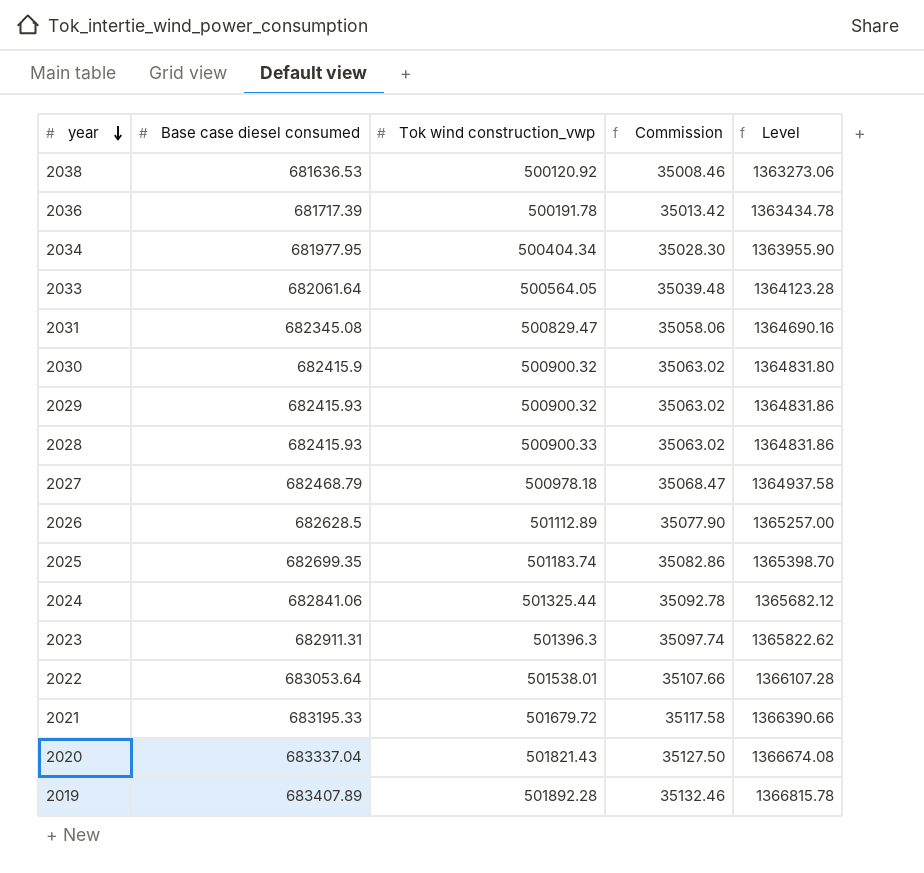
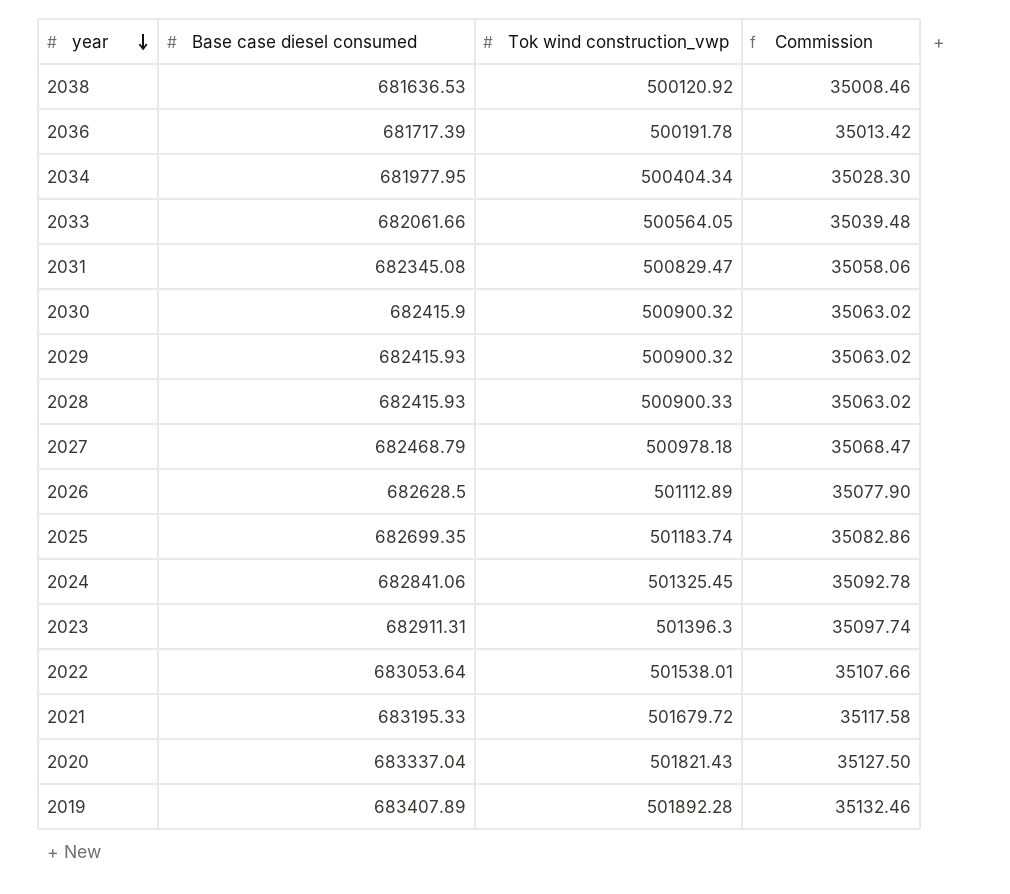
column Level | formula: [Base case diesel consumed] * 2 -> none
2033 | Base case diesel consumed: 682061.64 -> 682061.66
2024 | Tok wind construction_vwp: 501325.44 -> 501325.45

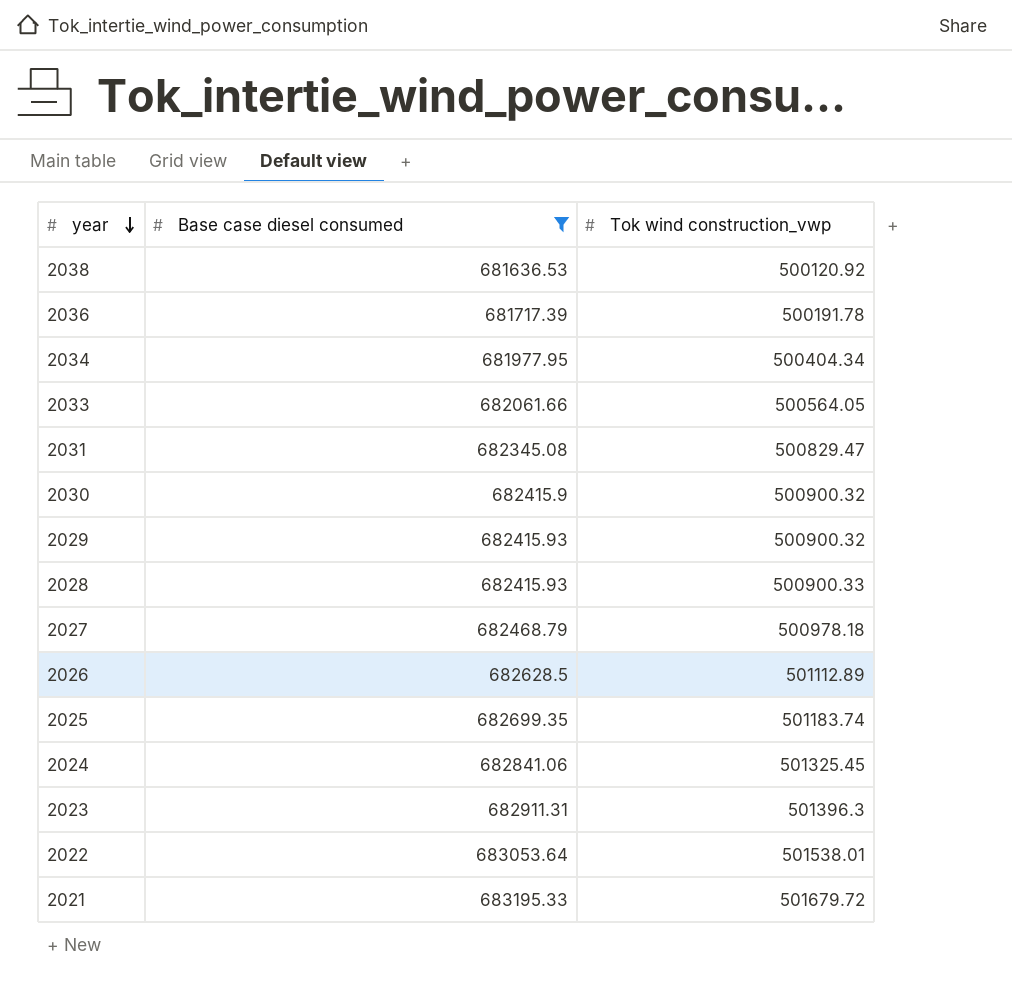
filter: none -> Base case diesel consumed <= 683195.33
column Commission | formula: [Tok wind construction_vwp] * 0.07 -> none

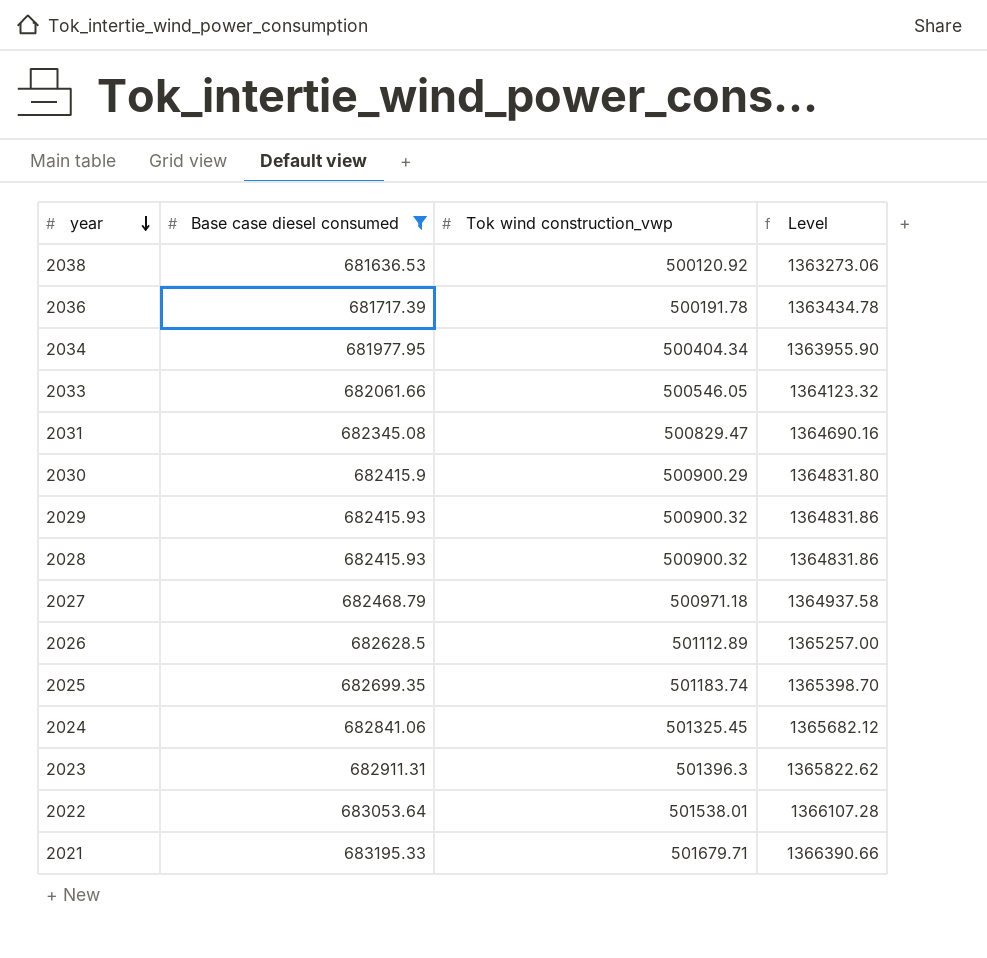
column Level | formula: none -> [Base case diesel consumed] * 2
2033 | Tok wind construction_vwp: 500564.05 -> 500546.05
2030 | Tok wind construction_vwp: 500900.32 -> 500900.29
2028 | Tok wind construction_vwp: 500900.33 -> 500900.32
2027 | Tok wind construction_vwp: 500978.18 -> 500971.18
2021 | Tok wind construction_vwp: 501679.72 -> 501679.71

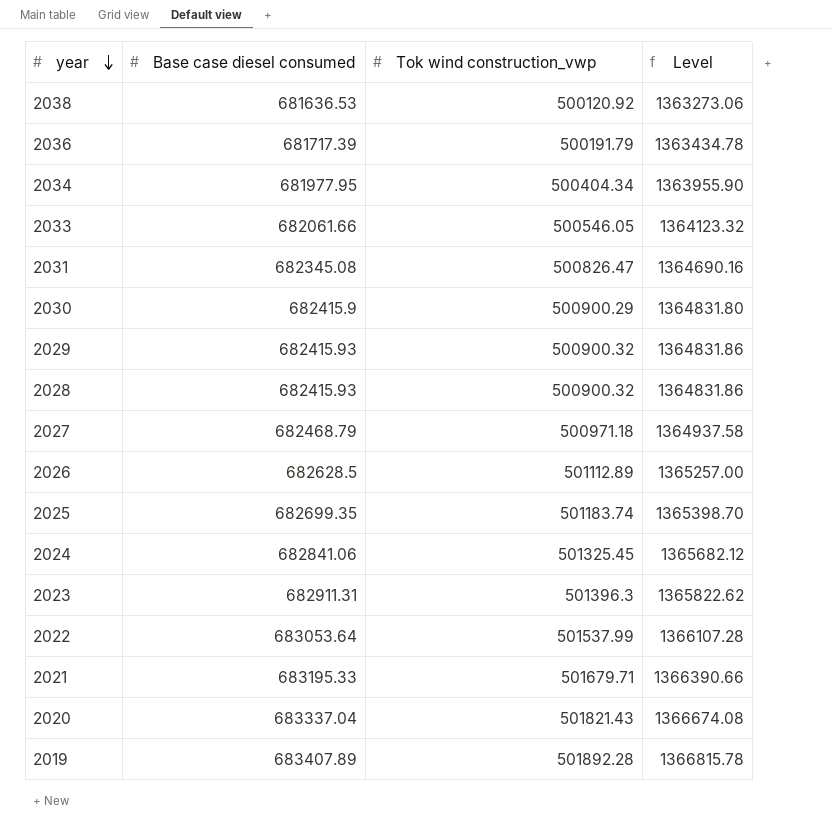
filter: Base case diesel consumed <= 683195.33 -> none
2036 | Tok wind construction_vwp: 500191.78 -> 500191.79
2031 | Tok wind construction_vwp: 500829.47 -> 500826.47
2022 | Tok wind construction_vwp: 501538.01 -> 501537.99

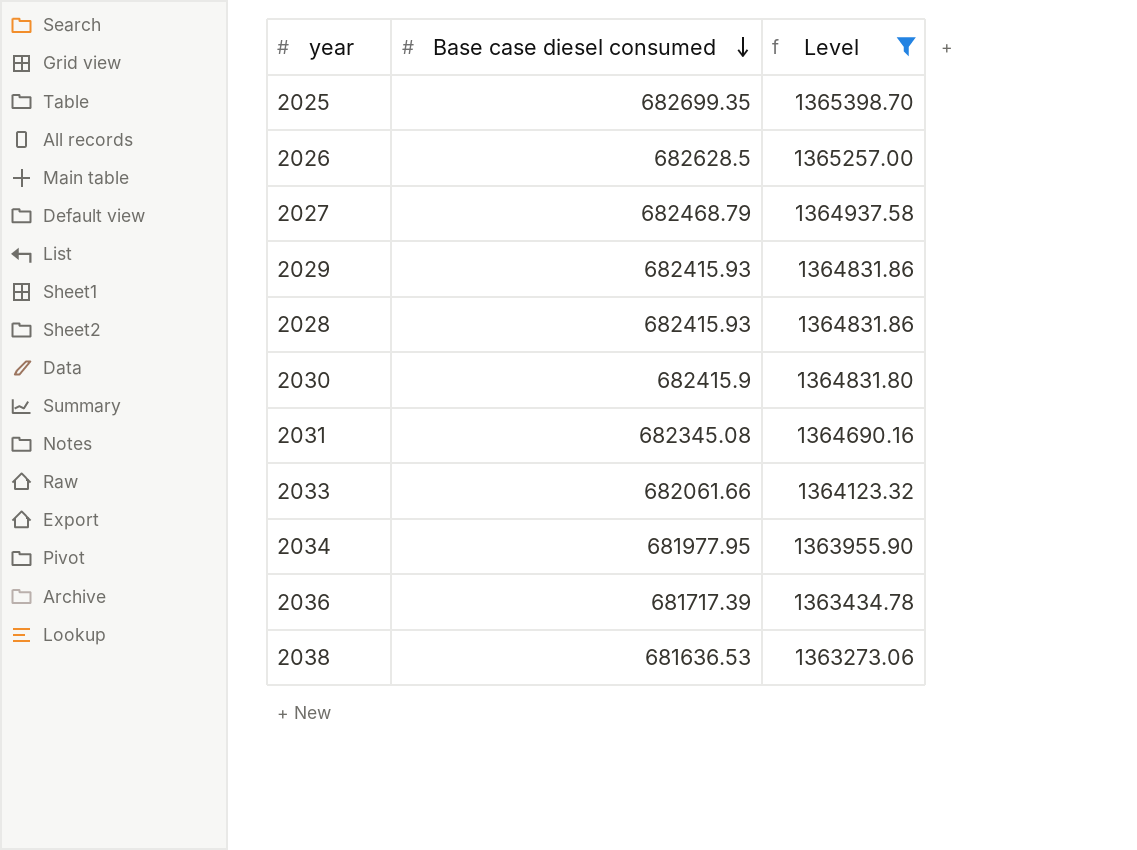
filter: none -> Level <= 1365398.70
row order: year descending -> Base case diesel consumed descending
column Tok wind construction_vwp | position: 3 -> none

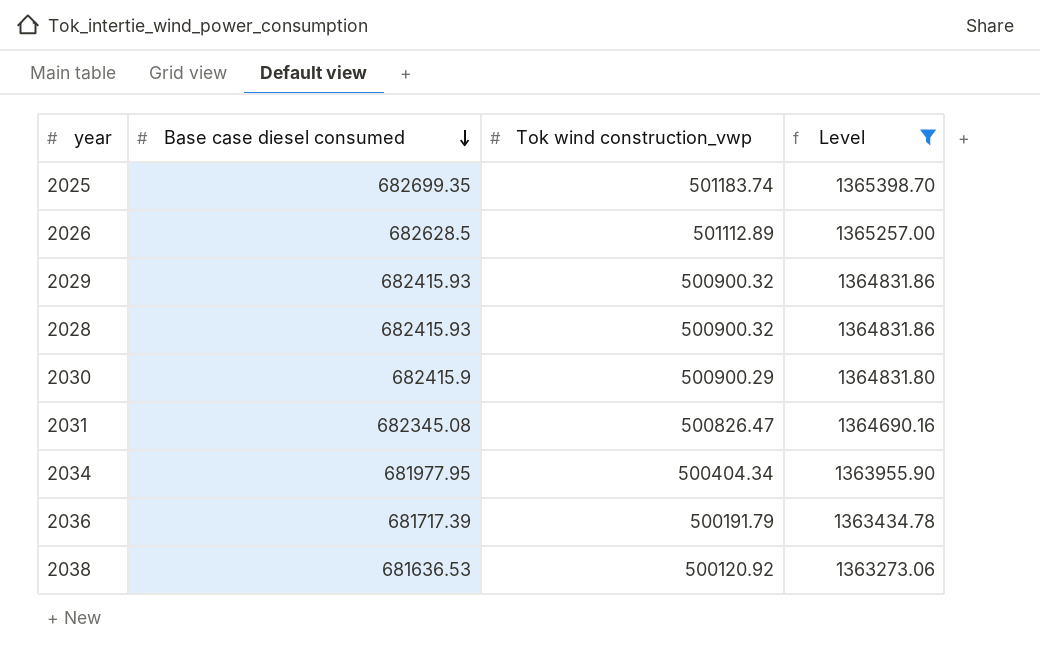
column Tok wind construction_vwp | position: none -> 3
row 2027: 682468.79 | 1364937.58 -> none
row 2033: 682061.66 | 1364123.32 -> none

